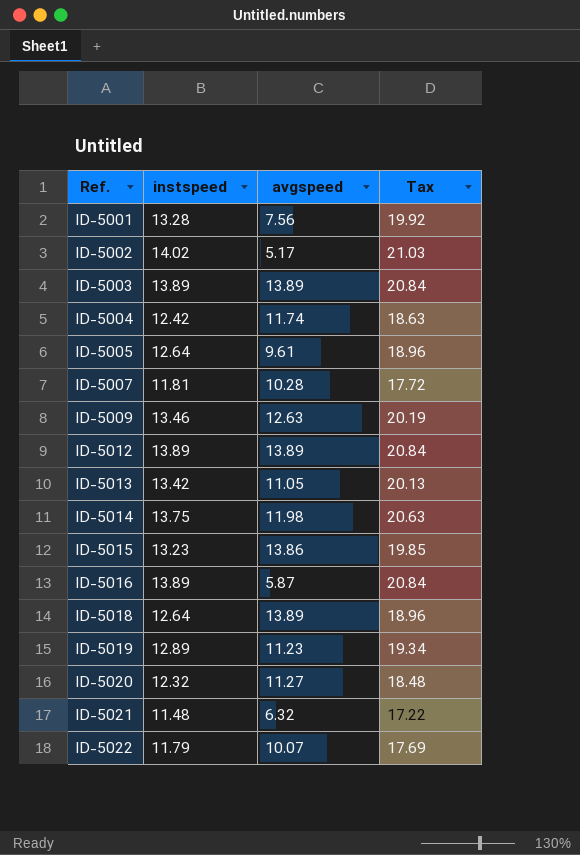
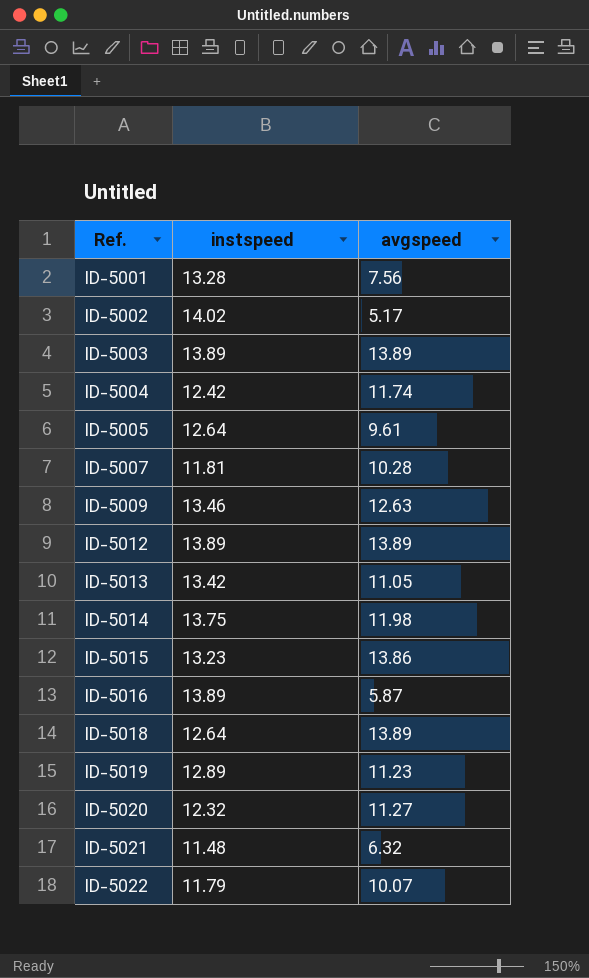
column Tax | formula: [instspeed] * 1.5 -> none

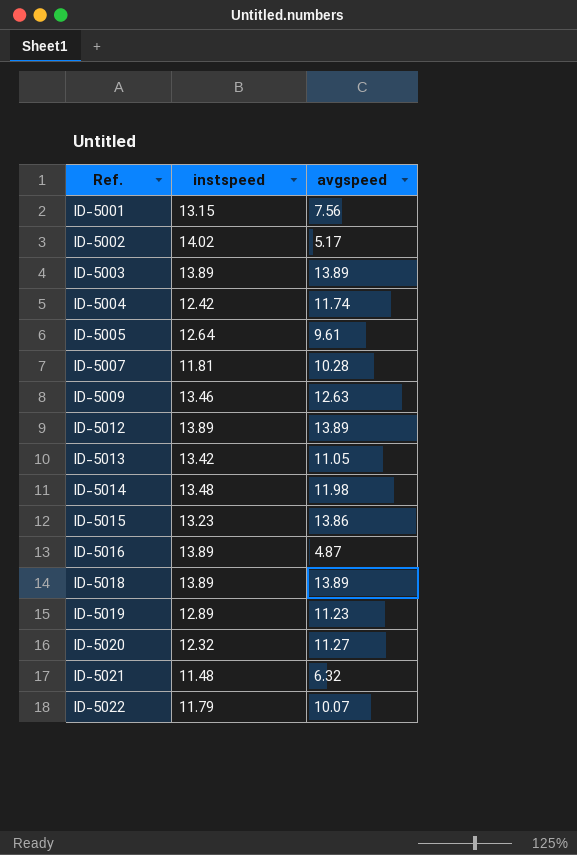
ID-5001 | instspeed: 13.28 -> 13.15
ID-5014 | instspeed: 13.75 -> 13.48
ID-5016 | avgspeed: 5.87 -> 4.87
ID-5018 | instspeed: 12.64 -> 13.89

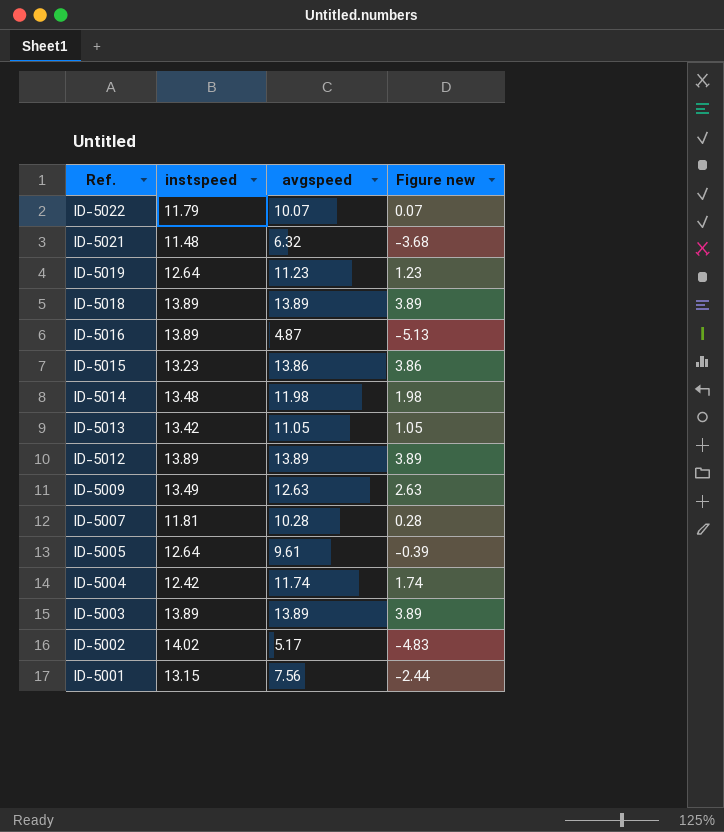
row order: Ref. ascending -> Ref. descending
column Figure new | formula: none -> [avgspeed] - 10
row ID-5020: 12.32 | 11.27 -> none
ID-5019 | instspeed: 12.89 -> 12.64
ID-5009 | instspeed: 13.46 -> 13.49

